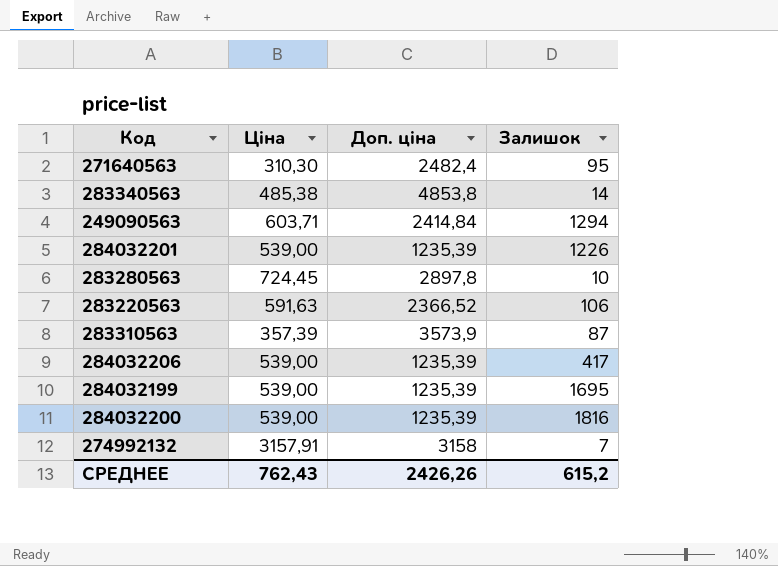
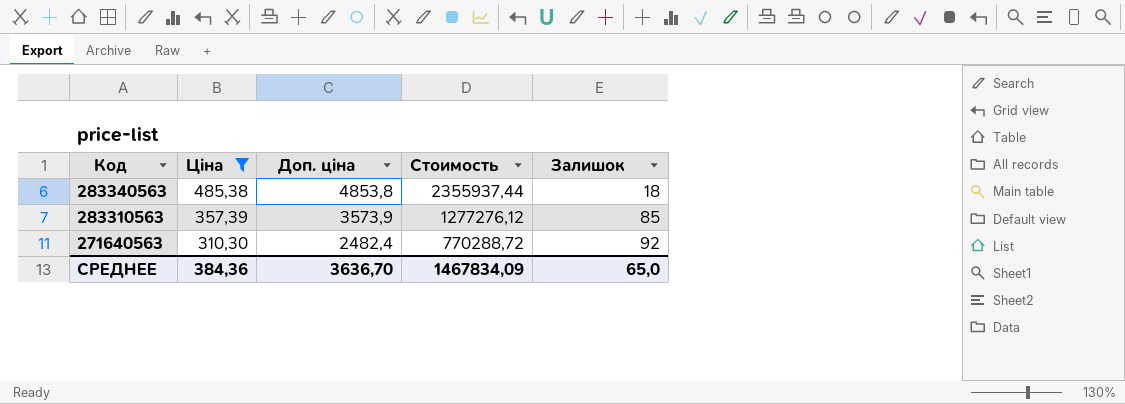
filter: none -> Ціна <= 485,38
row order: none -> Код descending
column Стоимость | formula: none -> [Ціна] * [Доп. ціна]
283340563 | Залишок: 14 -> 18
283310563 | Залишок: 87 -> 85
271640563 | Залишок: 95 -> 92
СРЕДНЕЕ | Ціна: 762,43 -> 384,36
СРЕДНЕЕ | Доп. ціна: 2426,26 -> 3636,70
СРЕДНЕЕ | Залишок: 615,2 -> 65,0

